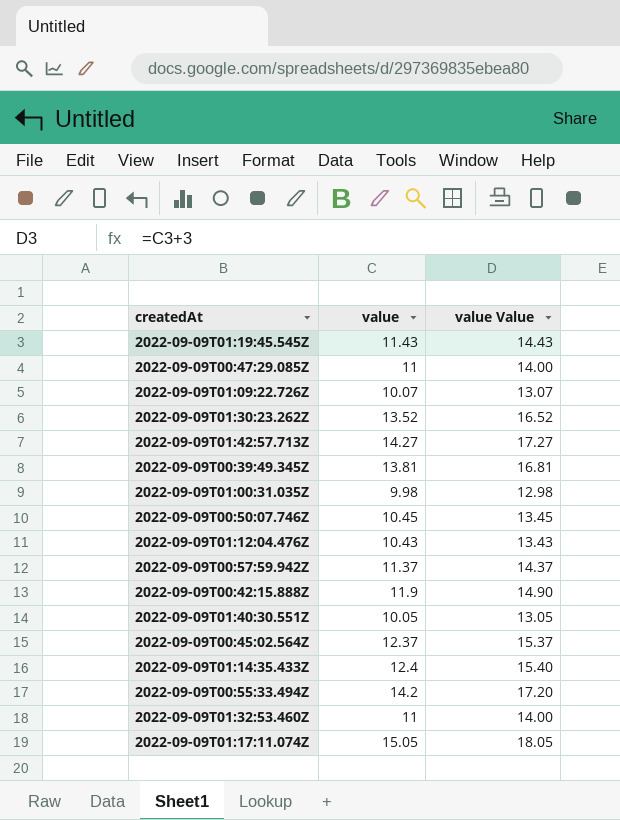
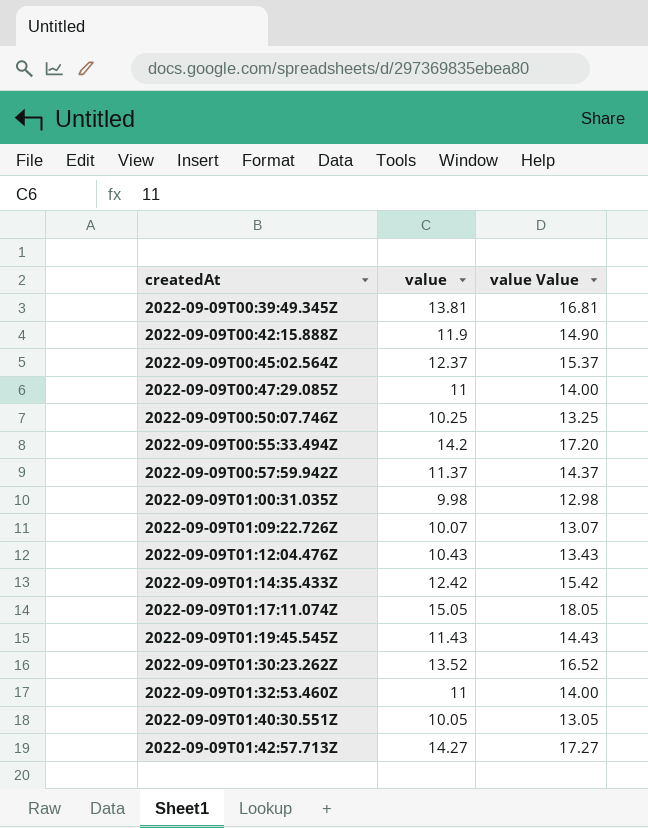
row order: none -> createdAt ascending
2022-09-09T00:50:07.746Z | value: 10.45 -> 10.25
2022-09-09T00:50:07.746Z | value Value: 13.45 -> 13.25
2022-09-09T01:14:35.433Z | value: 12.4 -> 12.42
2022-09-09T01:14:35.433Z | value Value: 15.40 -> 15.42

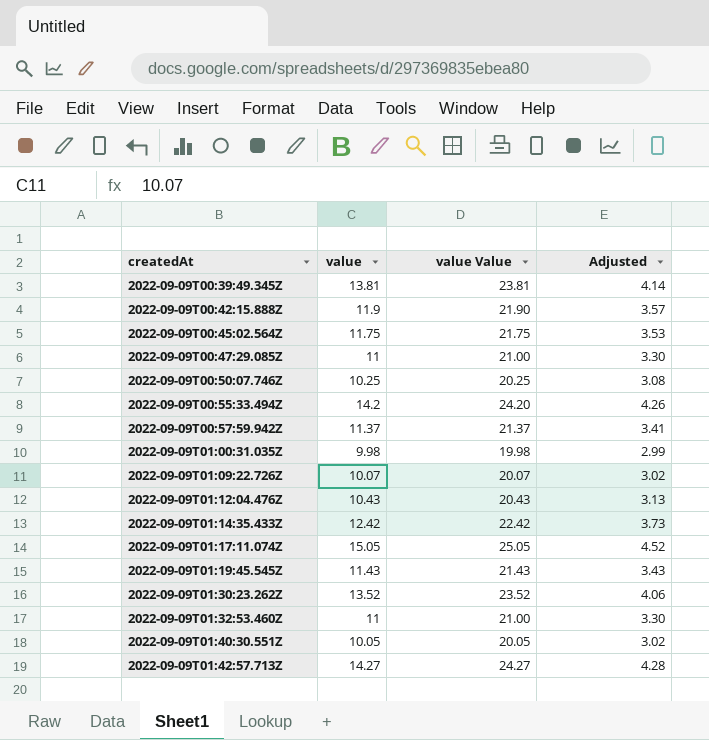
column value Value | formula: [value] + 3 -> [value] + 10
column Adjusted | formula: none -> [value] * 0.3
2022-09-09T00:45:02.564Z | value: 12.37 -> 11.75

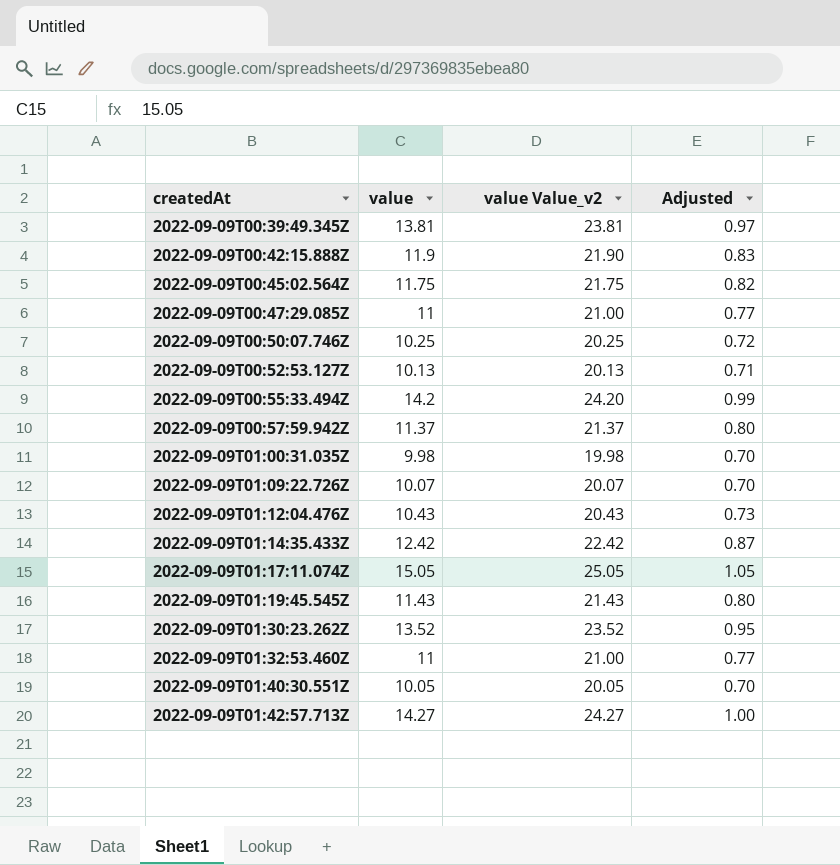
column name: value Value -> value Value_v2
column Adjusted | formula: [value] * 0.3 -> [value] * 0.07
row 2022-09-09T00:52:53.127Z: none -> 10.13 | 20.13 | 0.71

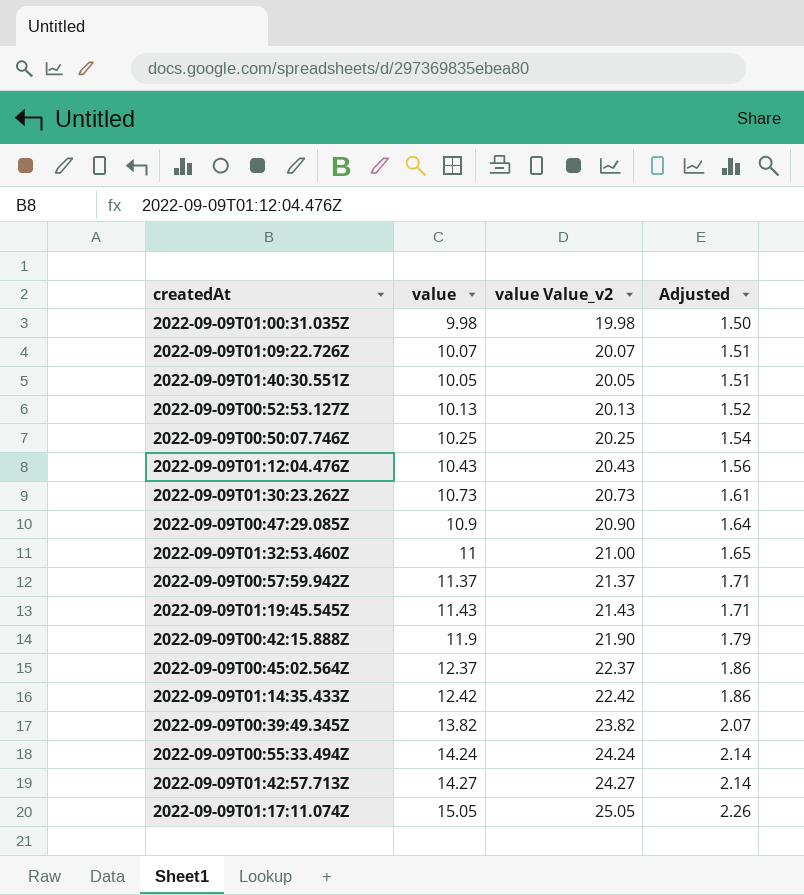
row order: createdAt ascending -> Adjusted ascending
column Adjusted | formula: [value] * 0.07 -> [value] * 0.15
2022-09-09T01:30:23.262Z | value: 13.52 -> 10.73
2022-09-09T01:30:23.262Z | value Value_v2: 23.52 -> 20.73
2022-09-09T00:47:29.085Z | value: 11 -> 10.9
2022-09-09T00:47:29.085Z | value Value_v2: 21.00 -> 20.90
2022-09-09T00:45:02.564Z | value: 11.75 -> 12.37
2022-09-09T00:45:02.564Z | value Value_v2: 21.75 -> 22.37
2022-09-09T00:39:49.345Z | value: 13.81 -> 13.82
2022-09-09T00:39:49.345Z | value Value_v2: 23.81 -> 23.82
2022-09-09T00:55:33.494Z | value: 14.2 -> 14.24
2022-09-09T00:55:33.494Z | value Value_v2: 24.20 -> 24.24

